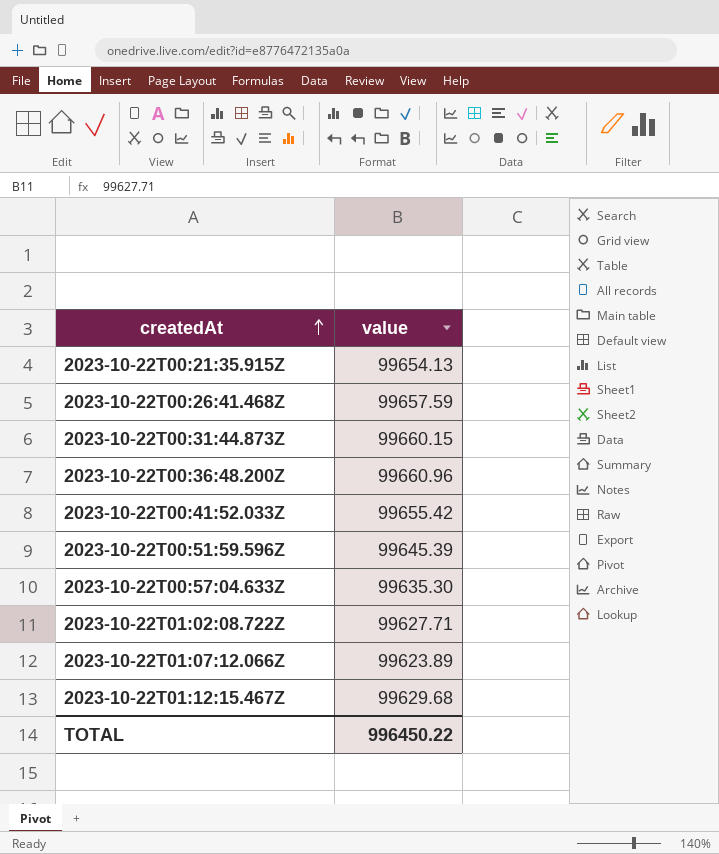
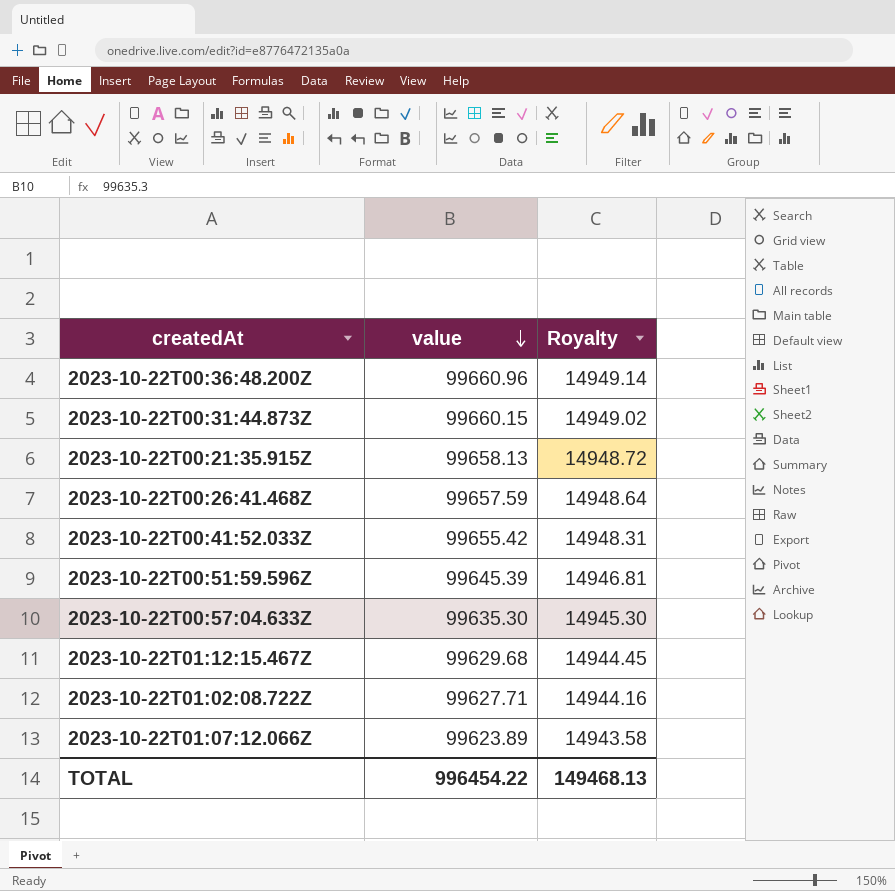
row order: createdAt ascending -> value descending
column Royalty | formula: none -> [value] * 0.15
2023-10-22T00:21:35.915Z | value: 99654.13 -> 99658.13
TOTAL | value: 996450.22 -> 996454.22

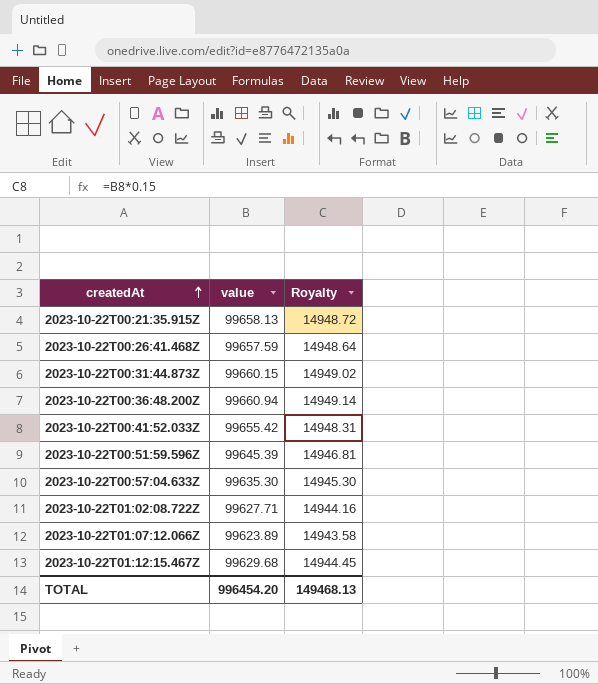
row order: value descending -> createdAt ascending
2023-10-22T00:36:48.200Z | value: 99660.96 -> 99660.94
TOTAL | value: 996454.22 -> 996454.20

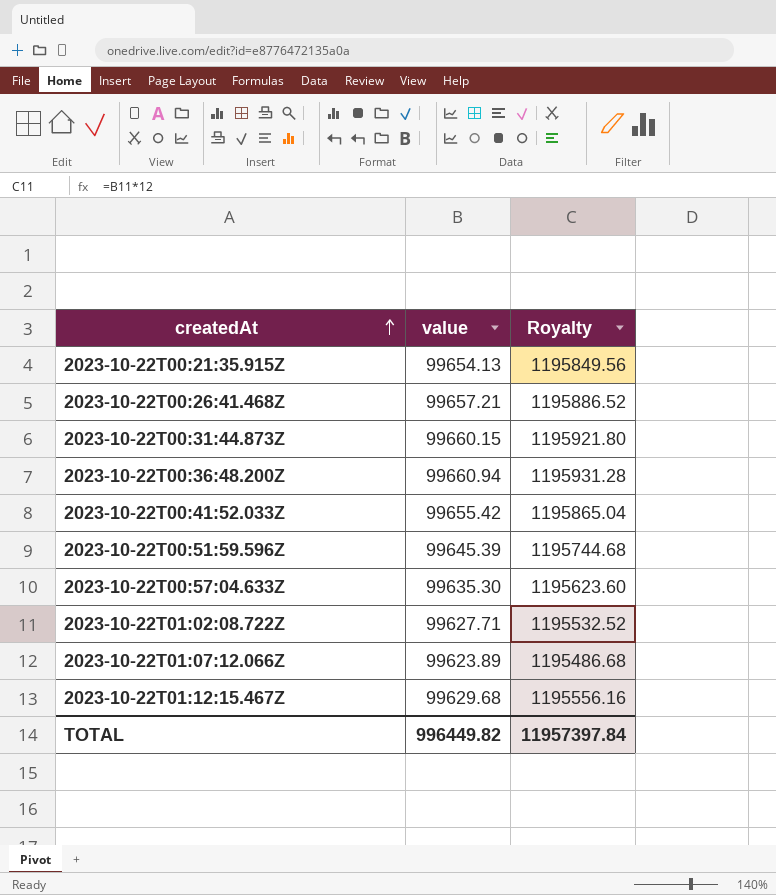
column Royalty | formula: [value] * 0.15 -> [value] * 12
2023-10-22T00:21:35.915Z | value: 99658.13 -> 99654.13
2023-10-22T00:26:41.468Z | value: 99657.59 -> 99657.21
TOTAL | value: 996454.20 -> 996449.82
TOTAL | Royalty: 149468.13 -> 11957397.84

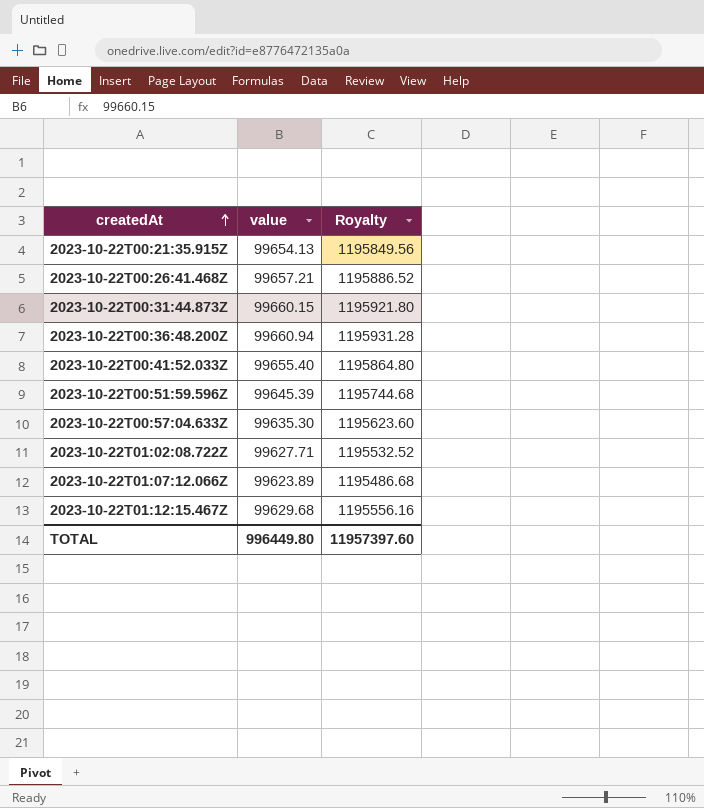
2023-10-22T00:41:52.033Z | value: 99655.42 -> 99655.40
2023-10-22T00:41:52.033Z | Royalty: 1195865.04 -> 1195864.80
TOTAL | value: 996449.82 -> 996449.80
TOTAL | Royalty: 11957397.84 -> 11957397.60

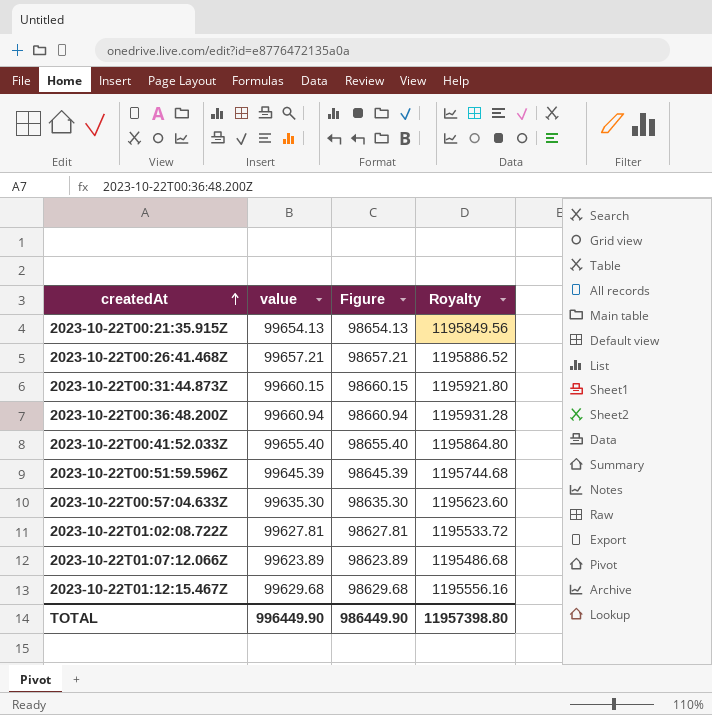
column Figure | formula: none -> [value] - 1000
2023-10-22T01:02:08.722Z | value: 99627.71 -> 99627.81
2023-10-22T01:02:08.722Z | Royalty: 1195532.52 -> 1195533.72
TOTAL | value: 996449.80 -> 996449.90
TOTAL | Royalty: 11957397.60 -> 11957398.80

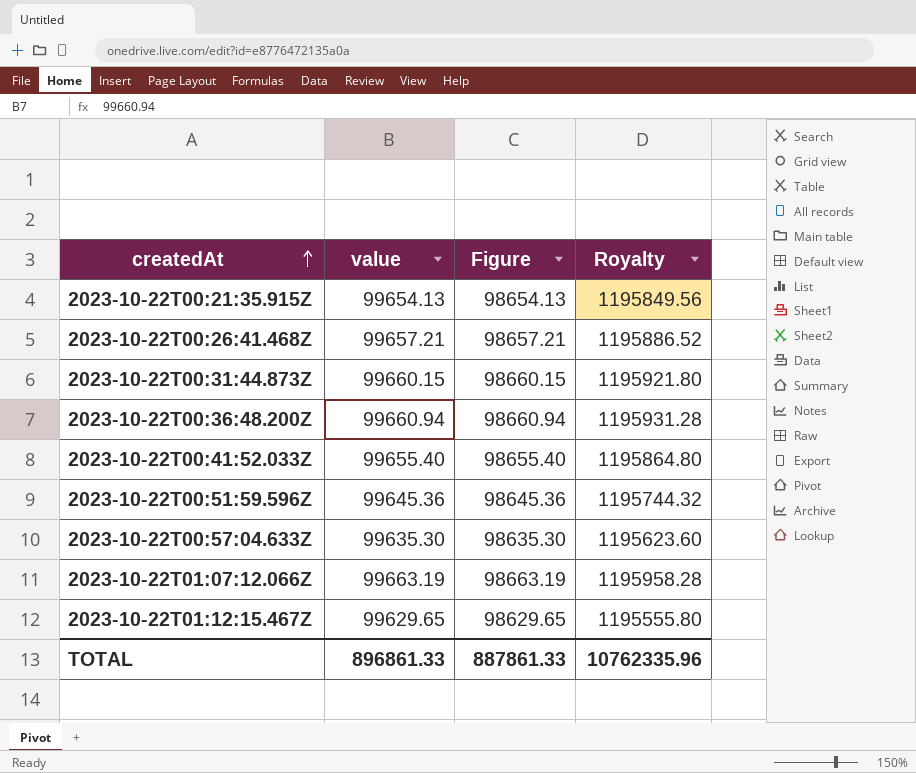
row 2023-10-22T01:02:08.722Z: 99627.81 | 98627.81 | 1195533.72 -> none
2023-10-22T00:51:59.596Z | value: 99645.39 -> 99645.36
2023-10-22T00:51:59.596Z | Figure: 98645.39 -> 98645.36
2023-10-22T00:51:59.596Z | Royalty: 1195744.68 -> 1195744.32
2023-10-22T01:07:12.066Z | value: 99623.89 -> 99663.19
2023-10-22T01:07:12.066Z | Figure: 98623.89 -> 98663.19
2023-10-22T01:07:12.066Z | Royalty: 1195486.68 -> 1195958.28
2023-10-22T01:12:15.467Z | value: 99629.68 -> 99629.65
2023-10-22T01:12:15.467Z | Figure: 98629.68 -> 98629.65
2023-10-22T01:12:15.467Z | Royalty: 1195556.16 -> 1195555.80
TOTAL | value: 996449.90 -> 896861.33
TOTAL | Figure: 986449.90 -> 887861.33
TOTAL | Royalty: 11957398.80 -> 10762335.96

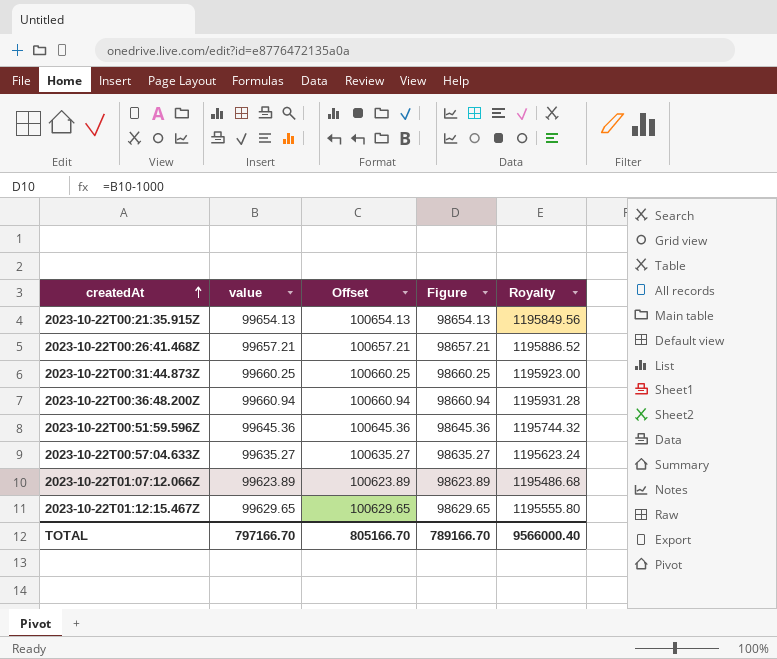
column Offset | formula: none -> [value] + 1000
row 2023-10-22T00:41:52.033Z: 99655.40 | 98655.40 | 1195864.80 -> none
2023-10-22T00:31:44.873Z | value: 99660.15 -> 99660.25
2023-10-22T00:31:44.873Z | Figure: 98660.15 -> 98660.25
2023-10-22T00:31:44.873Z | Royalty: 1195921.80 -> 1195923.00
2023-10-22T00:57:04.633Z | value: 99635.30 -> 99635.27
2023-10-22T00:57:04.633Z | Figure: 98635.30 -> 98635.27
2023-10-22T00:57:04.633Z | Royalty: 1195623.60 -> 1195623.24
2023-10-22T01:07:12.066Z | value: 99663.19 -> 99623.89
2023-10-22T01:07:12.066Z | Figure: 98663.19 -> 98623.89
2023-10-22T01:07:12.066Z | Royalty: 1195958.28 -> 1195486.68
TOTAL | value: 896861.33 -> 797166.70
TOTAL | Figure: 887861.33 -> 789166.70
TOTAL | Royalty: 10762335.96 -> 9566000.40

